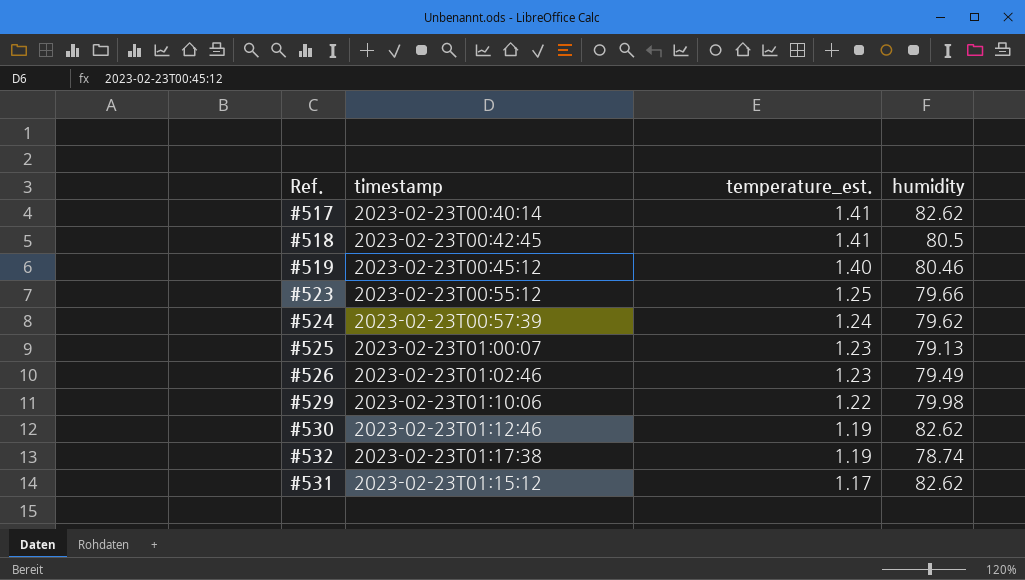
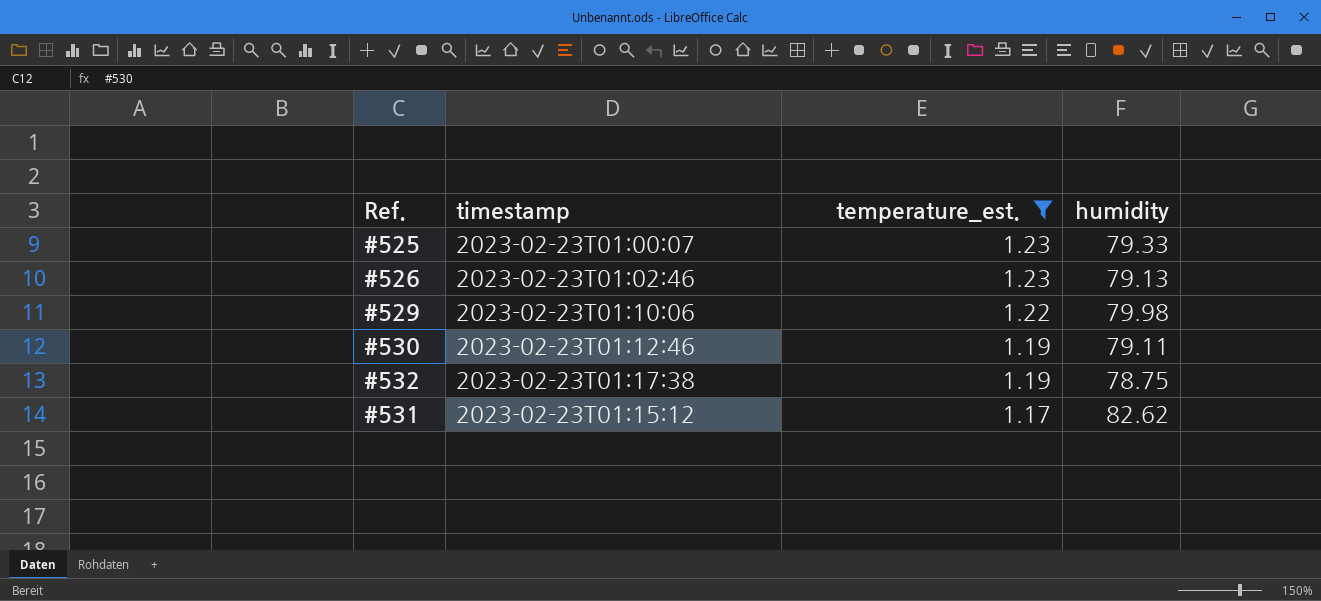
filter: none -> temperature_est. <= 1.23
#525 | humidity: 79.13 -> 79.33
#526 | humidity: 79.49 -> 79.13
#530 | humidity: 82.62 -> 79.11
#532 | humidity: 78.74 -> 78.75

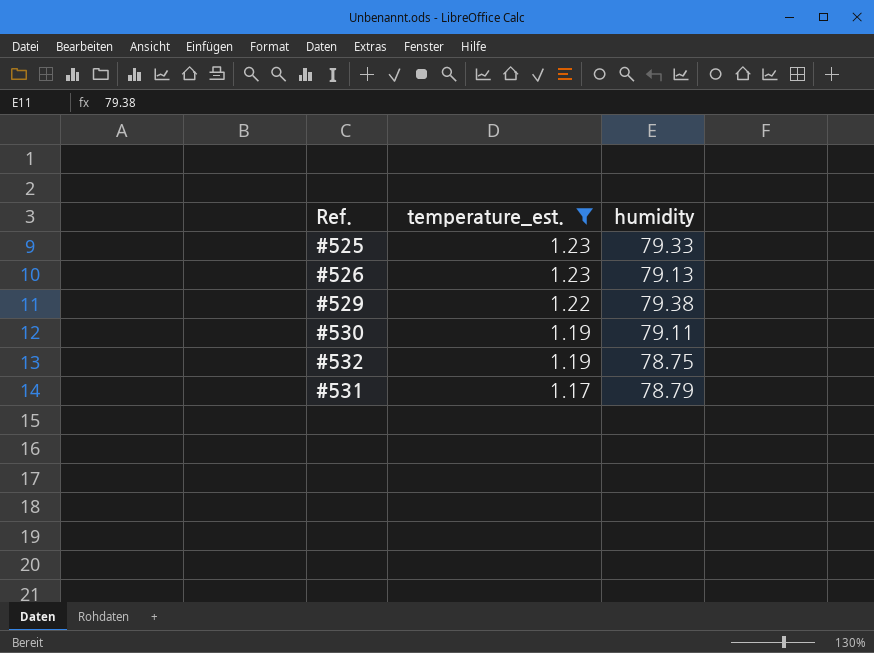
column timestamp | position: 2 -> none
#529 | humidity: 79.98 -> 79.38
#531 | humidity: 82.62 -> 78.79

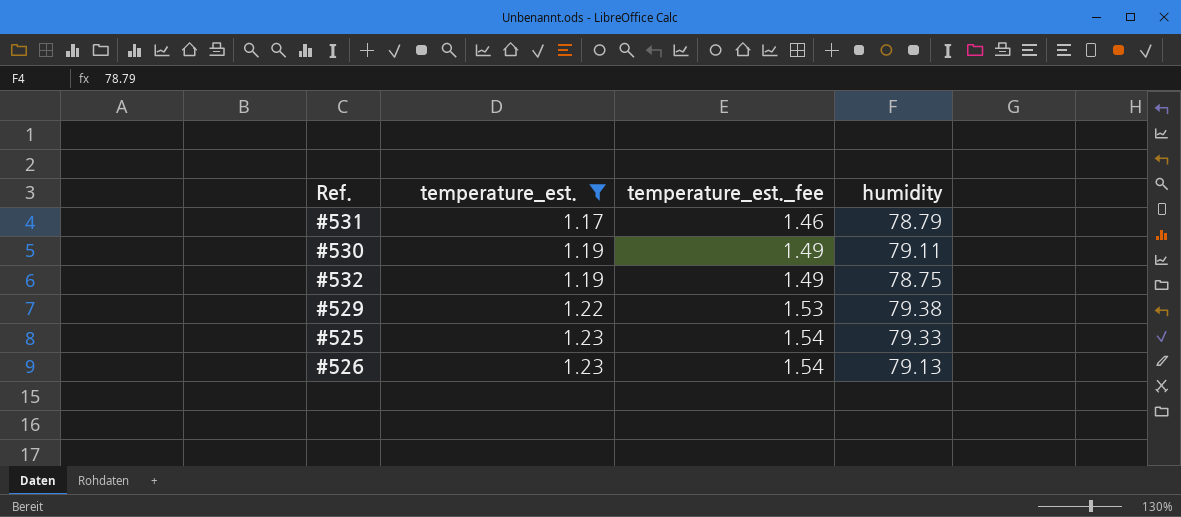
row order: temperature_est. descending -> temperature_est. ascending
column temperature_est._fee | formula: none -> [temperature_est.] * 1.25

